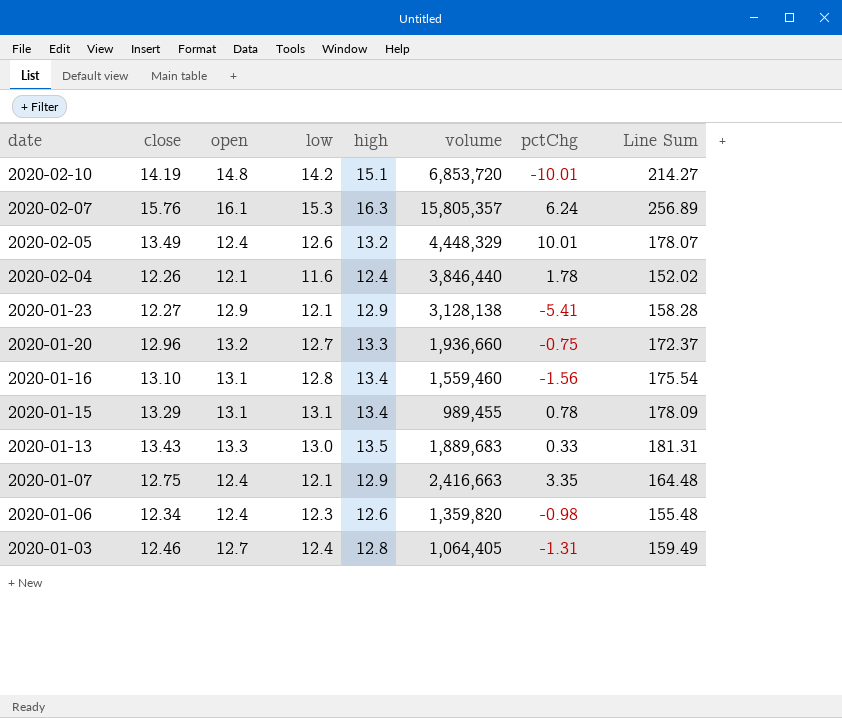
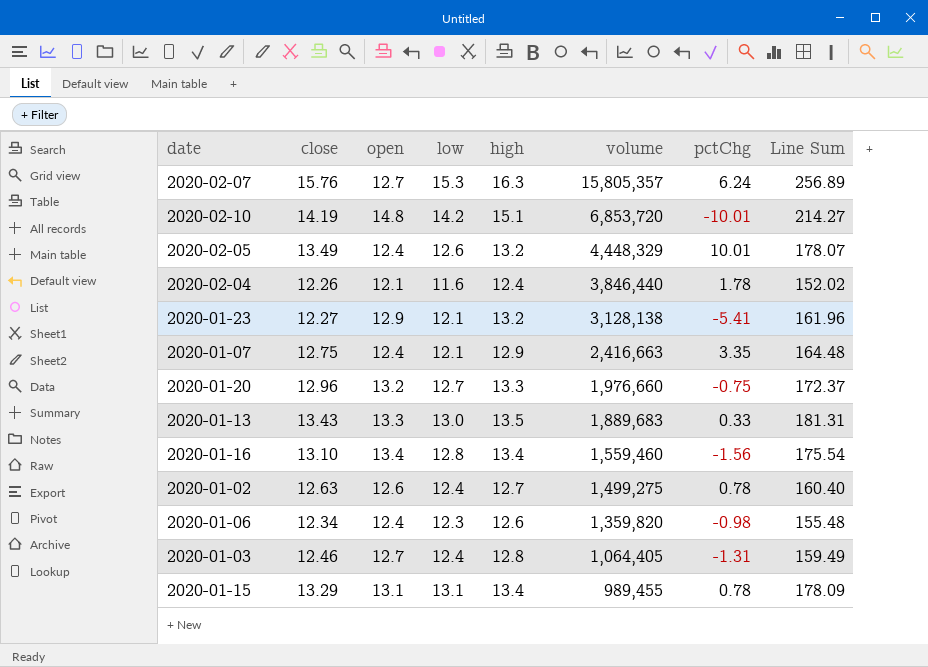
row order: date descending -> volume descending
2020-02-07 | open: 16.1 -> 12.7
2020-01-23 | high: 12.9 -> 13.2
2020-01-23 | Line Sum: 158.28 -> 161.96
2020-01-20 | volume: 1,936,660 -> 1,976,660
2020-01-16 | open: 13.1 -> 13.4
row 2020-01-02: none -> 12.63 | 12.6 | 12.4 | 12.7 | 1,499,275 | 0.78 | 160.40

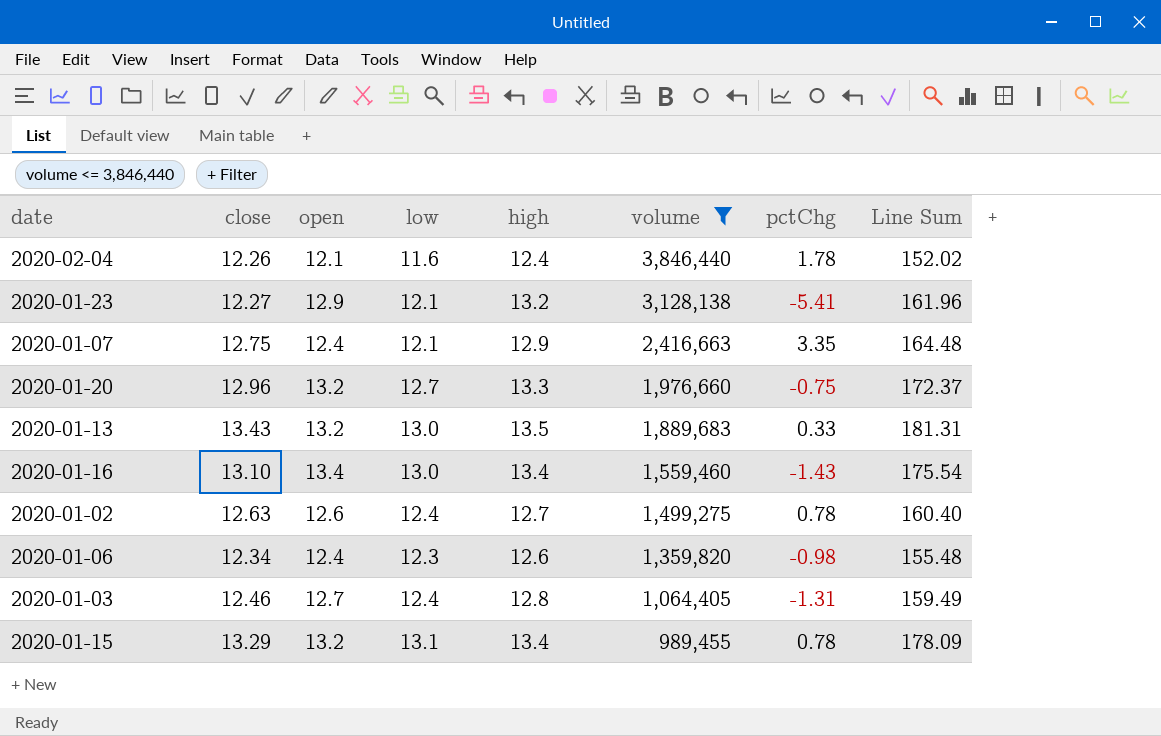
filter: none -> volume <= 3,846,440
2020-01-13 | open: 13.3 -> 13.2
2020-01-16 | low: 12.8 -> 13.0
2020-01-16 | pctChg: -1.56 -> -1.43
2020-01-15 | open: 13.1 -> 13.2

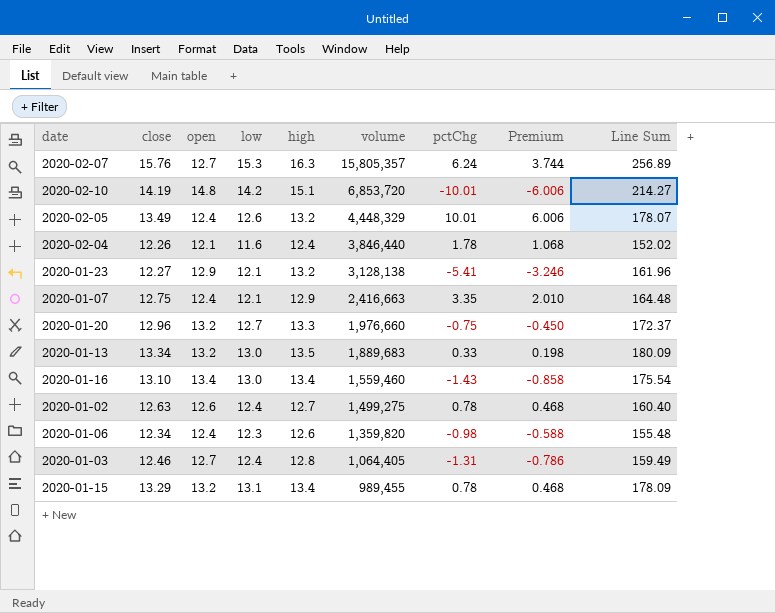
filter: volume <= 3,846,440 -> none
column Premium | formula: none -> [pctChg] * 0.6
2020-01-13 | close: 13.43 -> 13.34
2020-01-13 | Line Sum: 181.31 -> 180.09

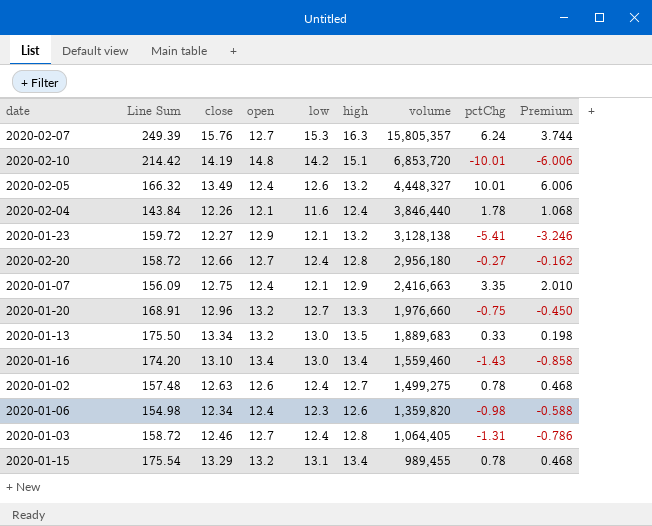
column Line Sum | formula: [close] * [high] -> [low] * [high]
column Line Sum | position: 9 -> 2
2020-02-05 | volume: 4,448,329 -> 4,448,327
row 2020-02-20: none -> 158.72 | 12.66 | 12.7 | 12.4 | 12.8 | 2,956,180 | -0.27 | -0.162

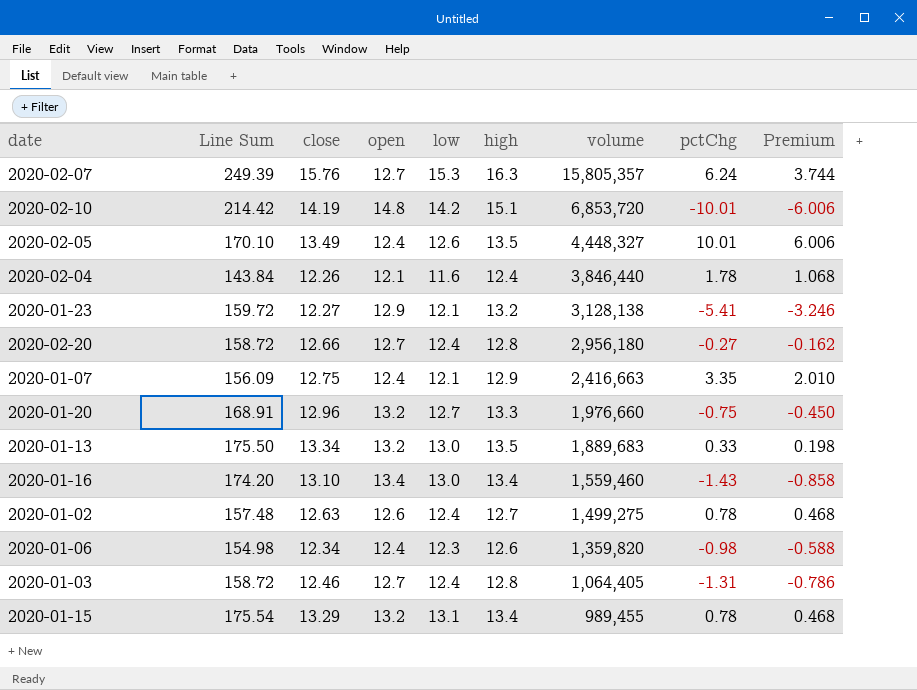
2020-02-05 | Line Sum: 166.32 -> 170.10
2020-02-05 | high: 13.2 -> 13.5

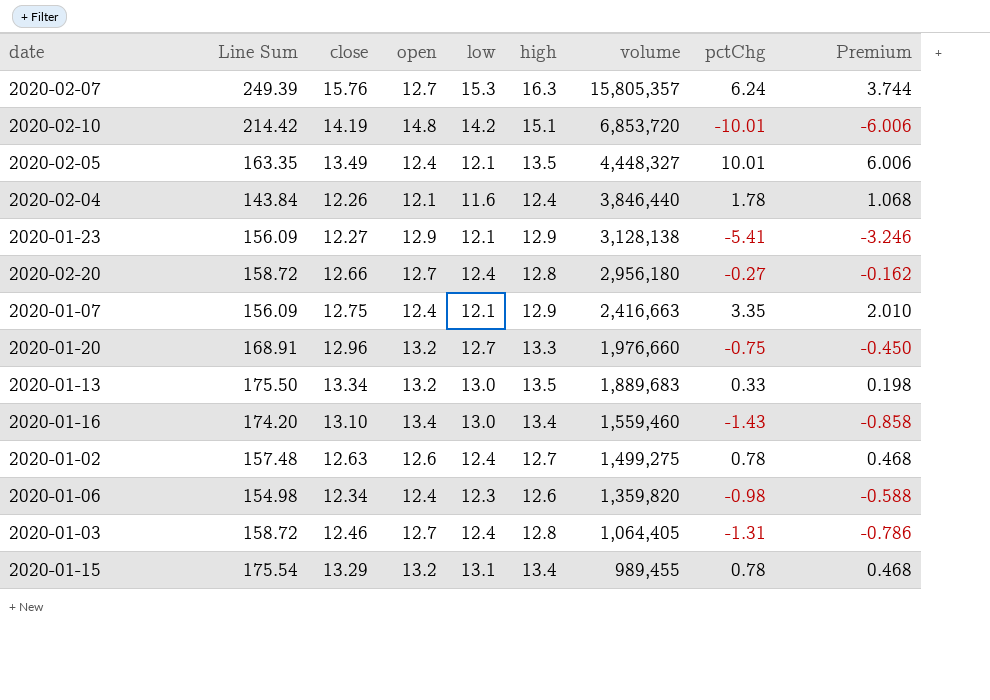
2020-02-05 | Line Sum: 170.10 -> 163.35
2020-02-05 | low: 12.6 -> 12.1
2020-01-23 | Line Sum: 159.72 -> 156.09
2020-01-23 | high: 13.2 -> 12.9

